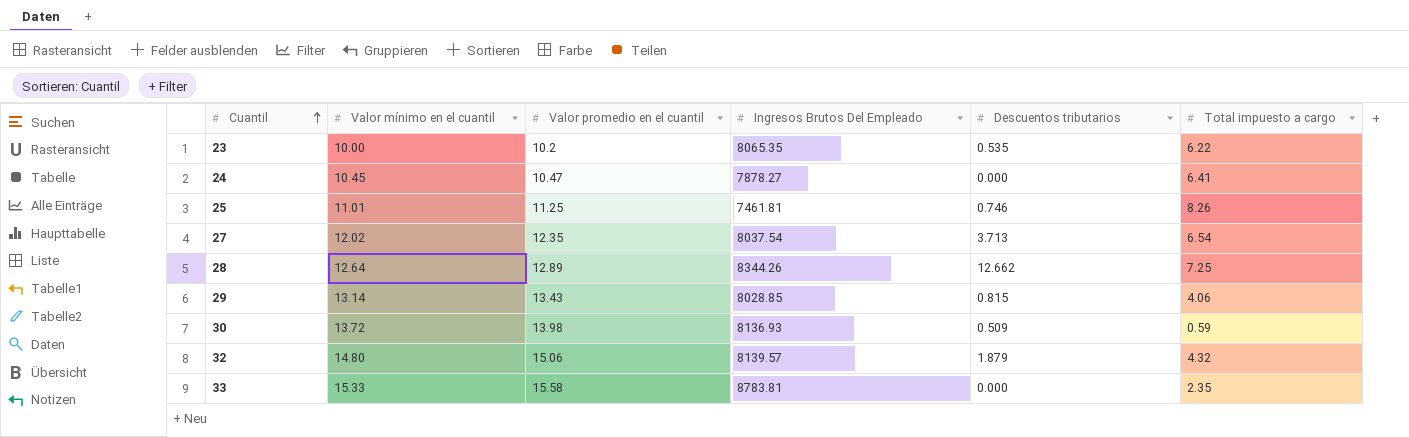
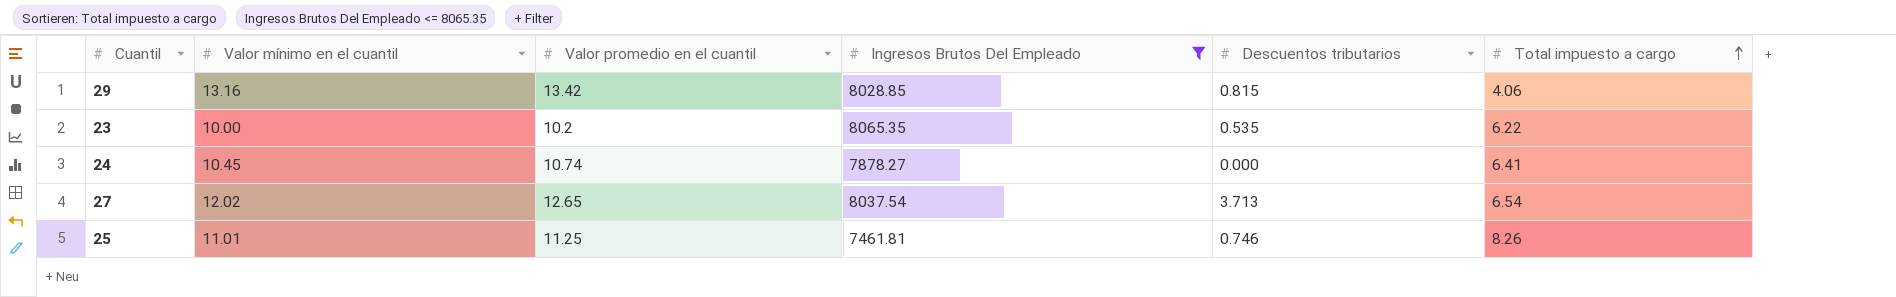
filter: none -> Ingresos Brutos Del Empleado <= 8065.35
row order: Cuantil ascending -> Total impuesto a cargo ascending
29 | Valor mínimo en el cuantil: 13.14 -> 13.16
29 | Valor promedio en el cuantil: 13.43 -> 13.42
24 | Valor promedio en el cuantil: 10.47 -> 10.74
27 | Valor promedio en el cuantil: 12.35 -> 12.65

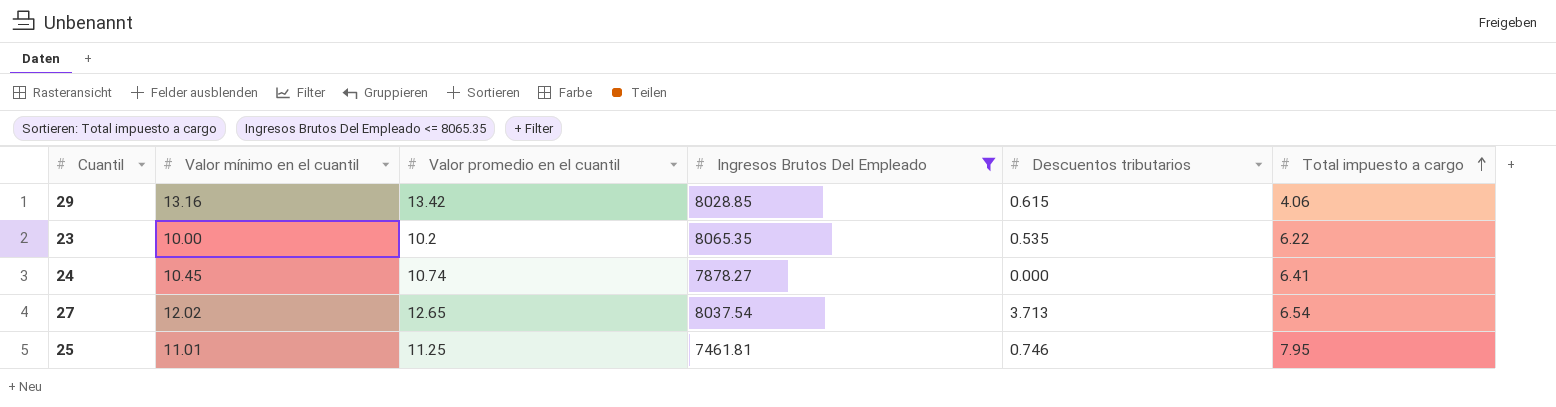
29 | Descuentos tributarios: 0.815 -> 0.615
25 | Total impuesto a cargo: 8.26 -> 7.95

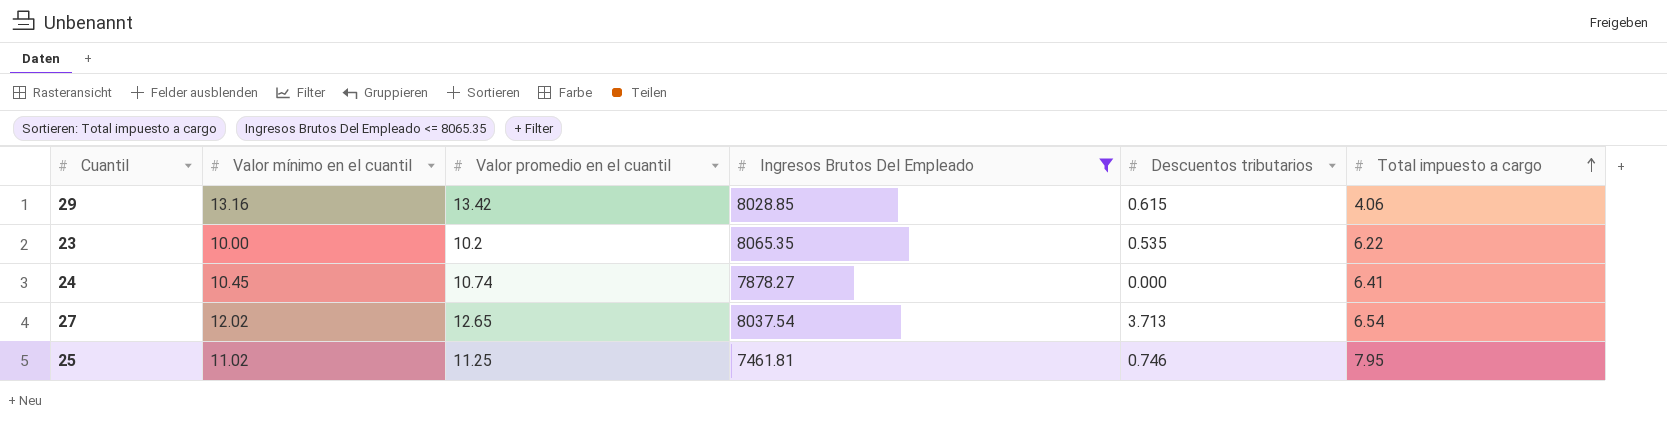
25 | Valor mínimo en el cuantil: 11.01 -> 11.02

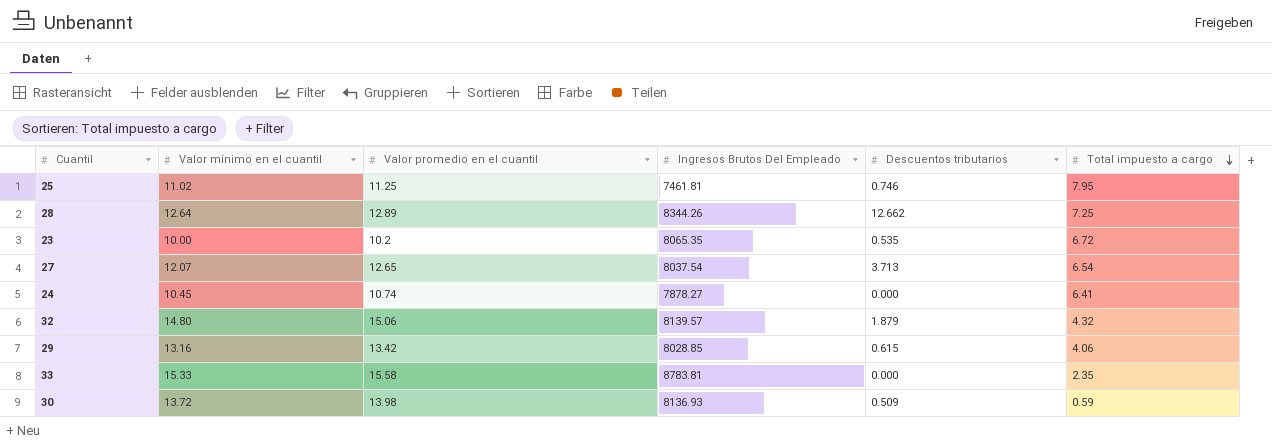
filter: Ingresos Brutos Del Empleado <= 8065.35 -> none
row order: Total impuesto a cargo ascending -> Total impuesto a cargo descending
23 | Total impuesto a cargo: 6.22 -> 6.72
27 | Valor mínimo en el cuantil: 12.02 -> 12.07

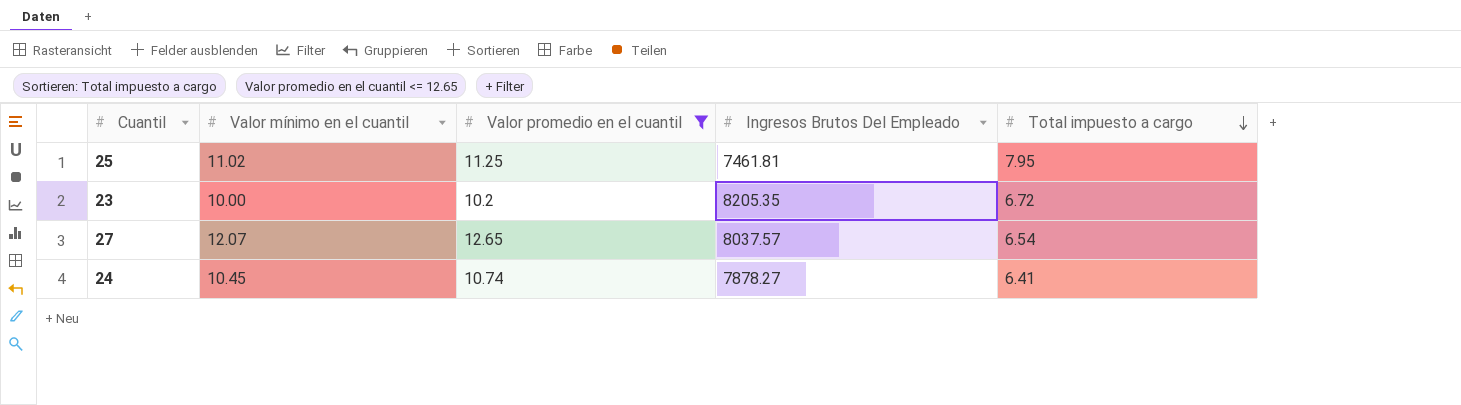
filter: none -> Valor promedio en el cuantil <= 12.65
column Descuentos tributarios | position: 5 -> none
23 | Ingresos Brutos Del Empleado: 8065.35 -> 8205.35
27 | Ingresos Brutos Del Empleado: 8037.54 -> 8037.57

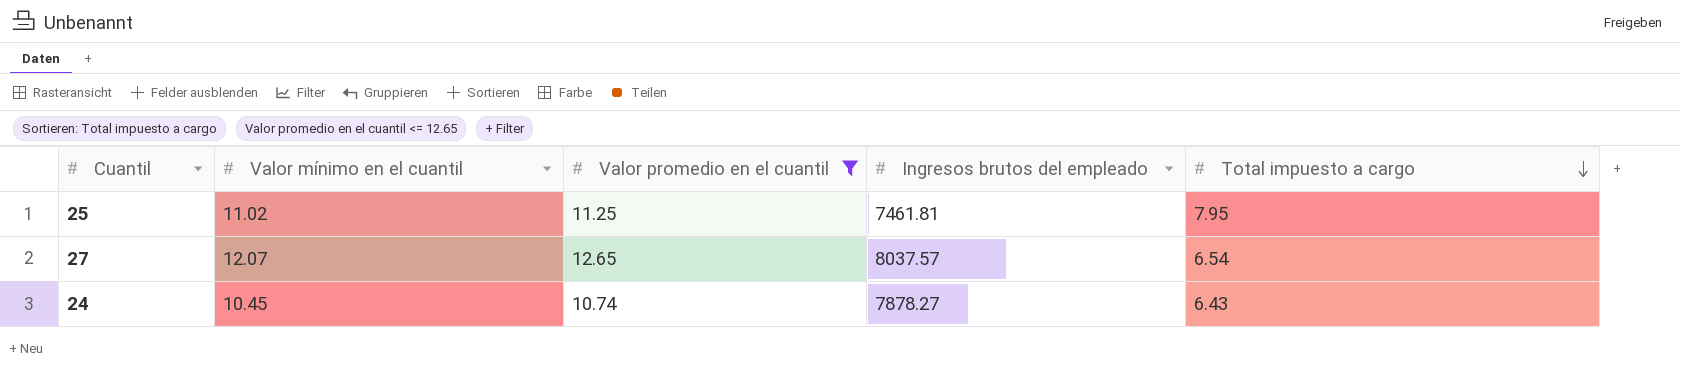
column name: Ingresos Brutos Del Empleado -> Ingresos brutos del empleado
row 23: 10.00 | 10.2 | 8205.35 | 6.72 -> none
24 | Total impuesto a cargo: 6.41 -> 6.43

